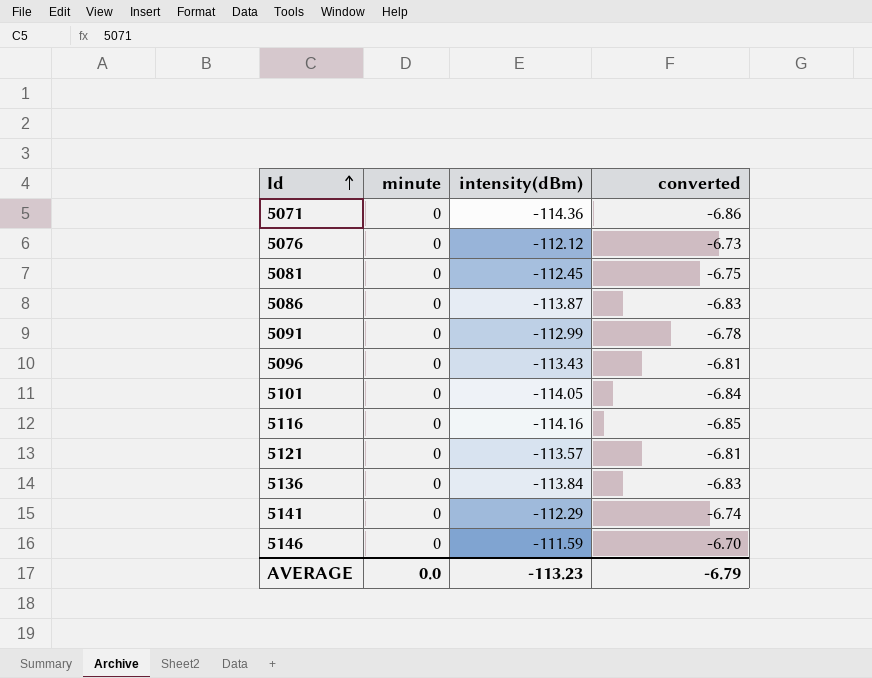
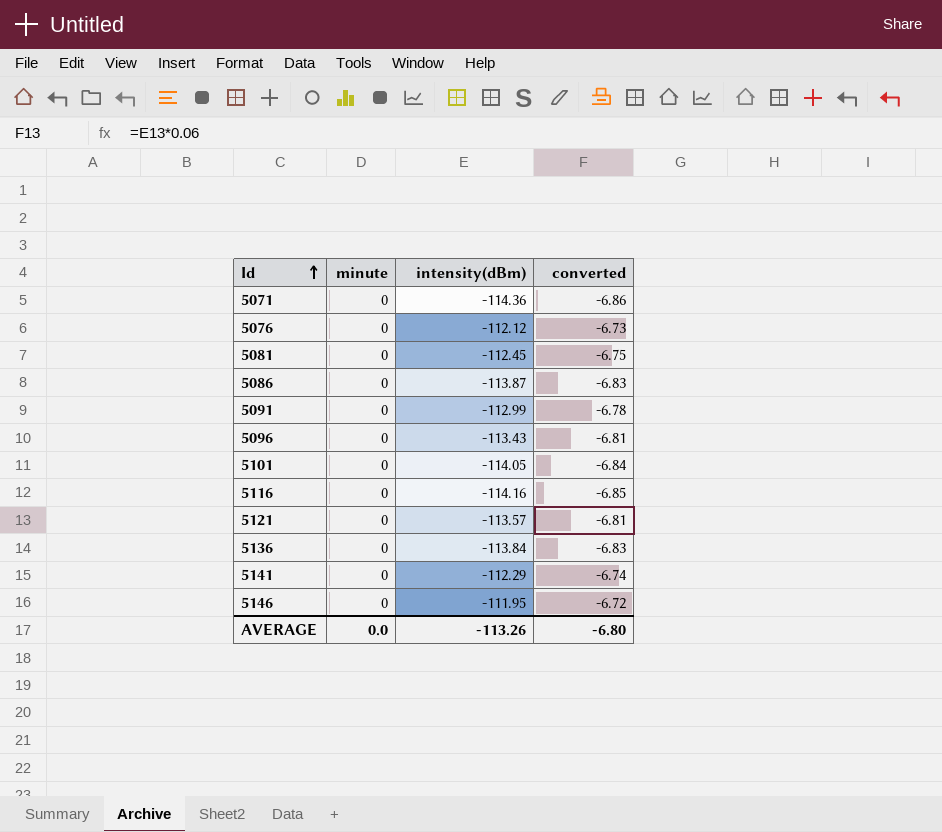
5146 | intensity(dBm): -111.59 -> -111.95
5146 | converted: -6.70 -> -6.72
AVERAGE | intensity(dBm): -113.23 -> -113.26
AVERAGE | converted: -6.79 -> -6.80

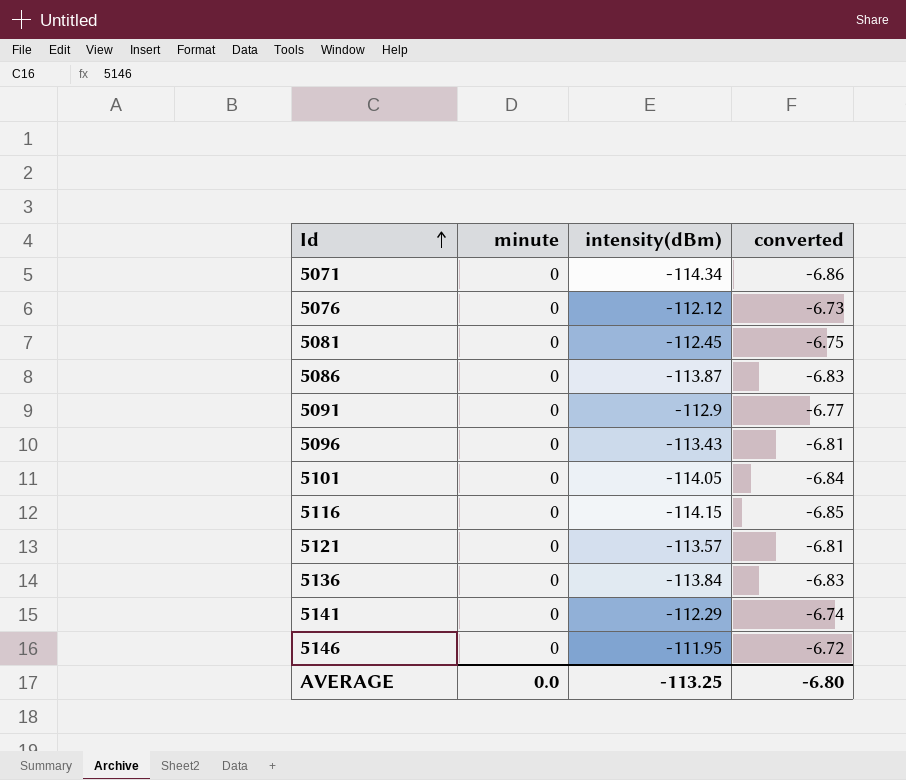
5071 | intensity(dBm): -114.36 -> -114.34
5091 | intensity(dBm): -112.99 -> -112.9
5091 | converted: -6.78 -> -6.77
5116 | intensity(dBm): -114.16 -> -114.15
AVERAGE | intensity(dBm): -113.26 -> -113.25

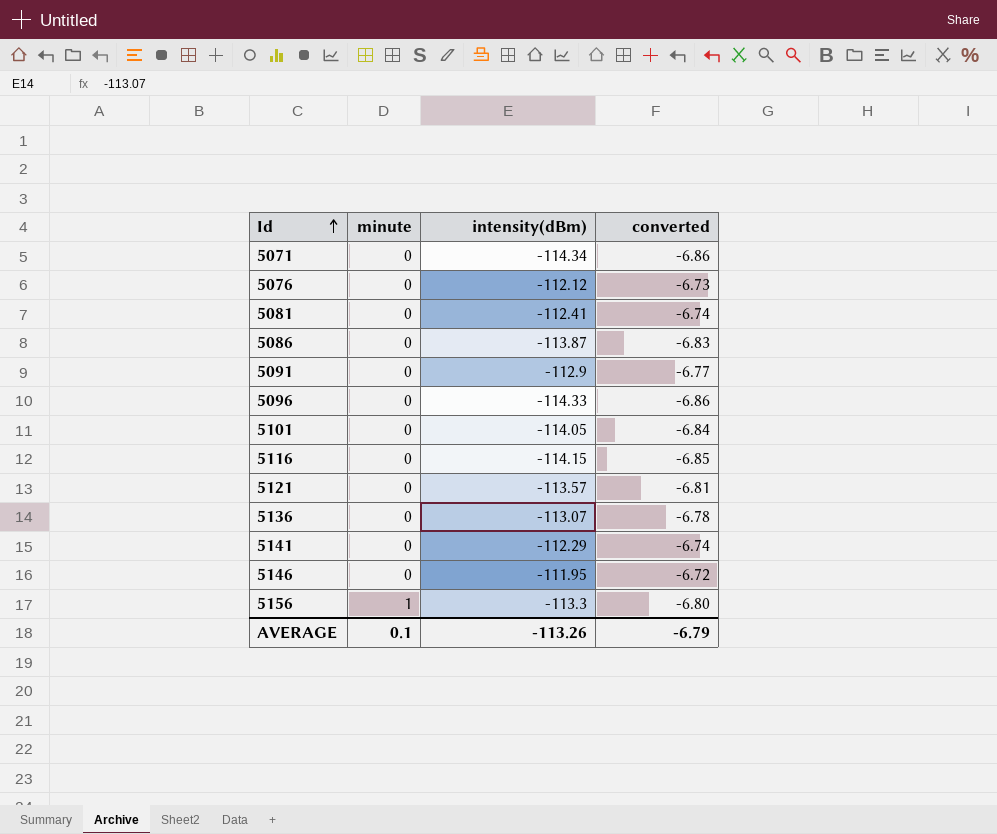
5081 | intensity(dBm): -112.45 -> -112.41
5081 | converted: -6.75 -> -6.74
5096 | intensity(dBm): -113.43 -> -114.33
5096 | converted: -6.81 -> -6.86
5136 | intensity(dBm): -113.84 -> -113.07
5136 | converted: -6.83 -> -6.78
row 5156: none -> 1 | -113.3 | -6.80
AVERAGE | minute: 0.0 -> 0.1
AVERAGE | intensity(dBm): -113.25 -> -113.26
AVERAGE | converted: -6.80 -> -6.79

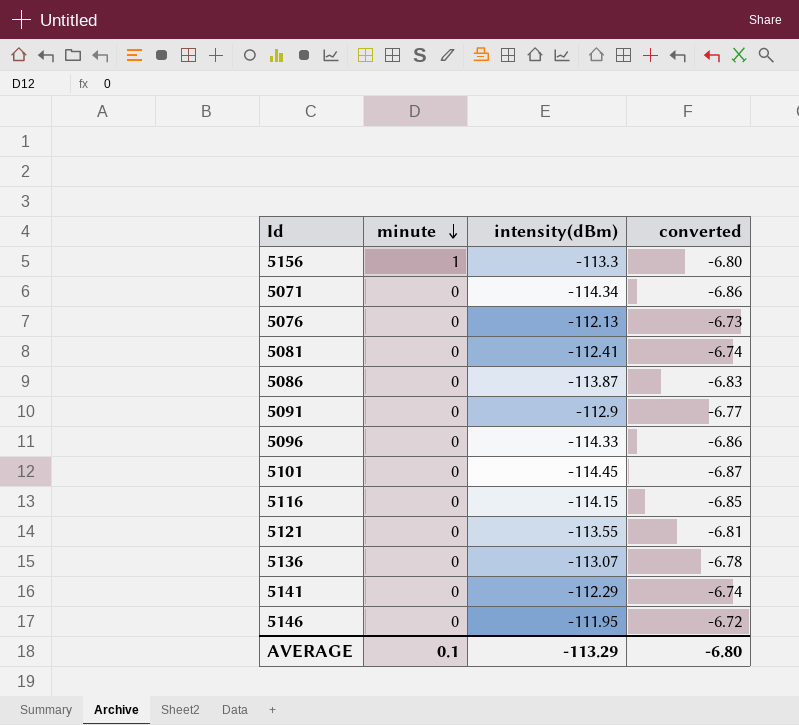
row order: Id ascending -> minute descending
5076 | intensity(dBm): -112.12 -> -112.13
5101 | intensity(dBm): -114.05 -> -114.45
5101 | converted: -6.84 -> -6.87
5121 | intensity(dBm): -113.57 -> -113.55
AVERAGE | intensity(dBm): -113.26 -> -113.29
AVERAGE | converted: -6.79 -> -6.80

